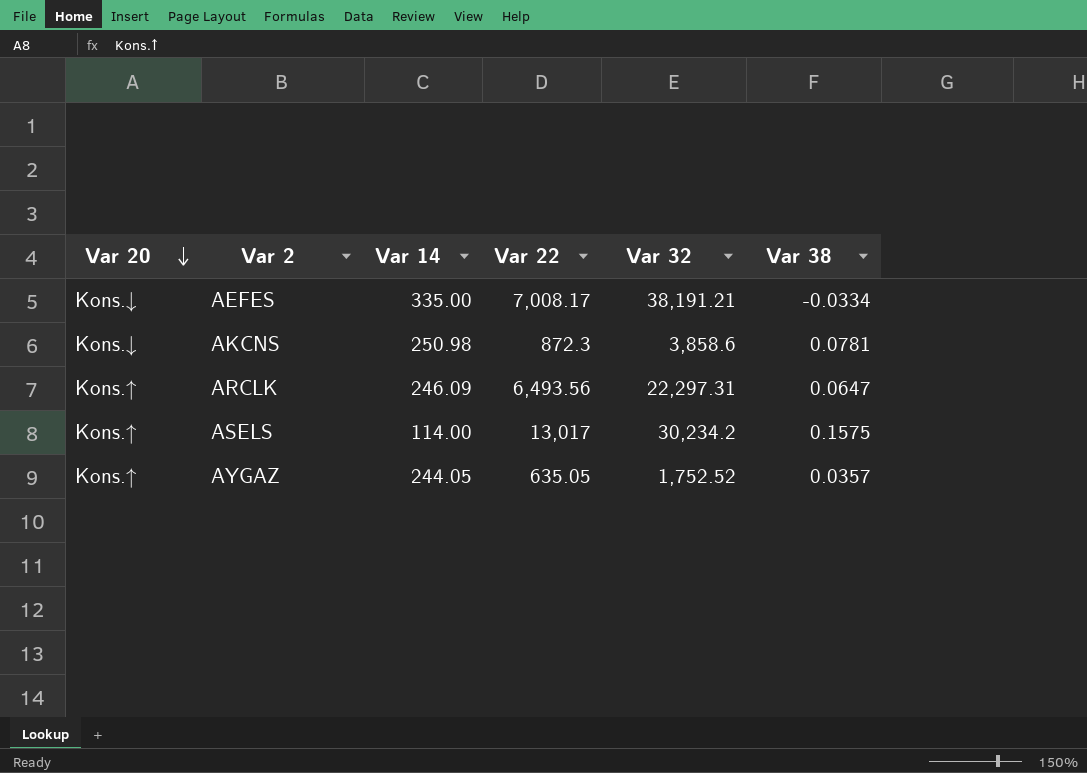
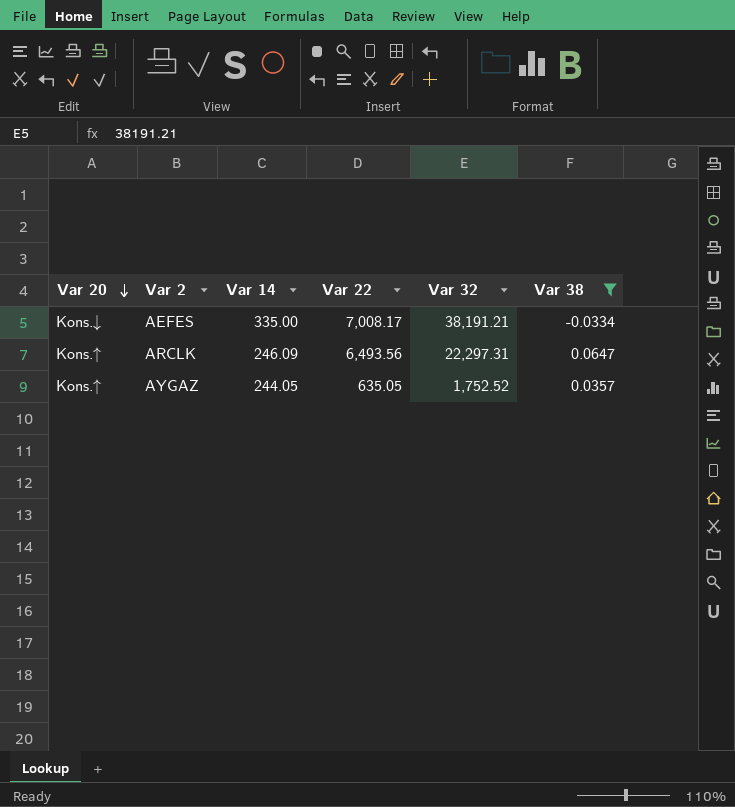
filter: none -> Var 38 <= 0.0647

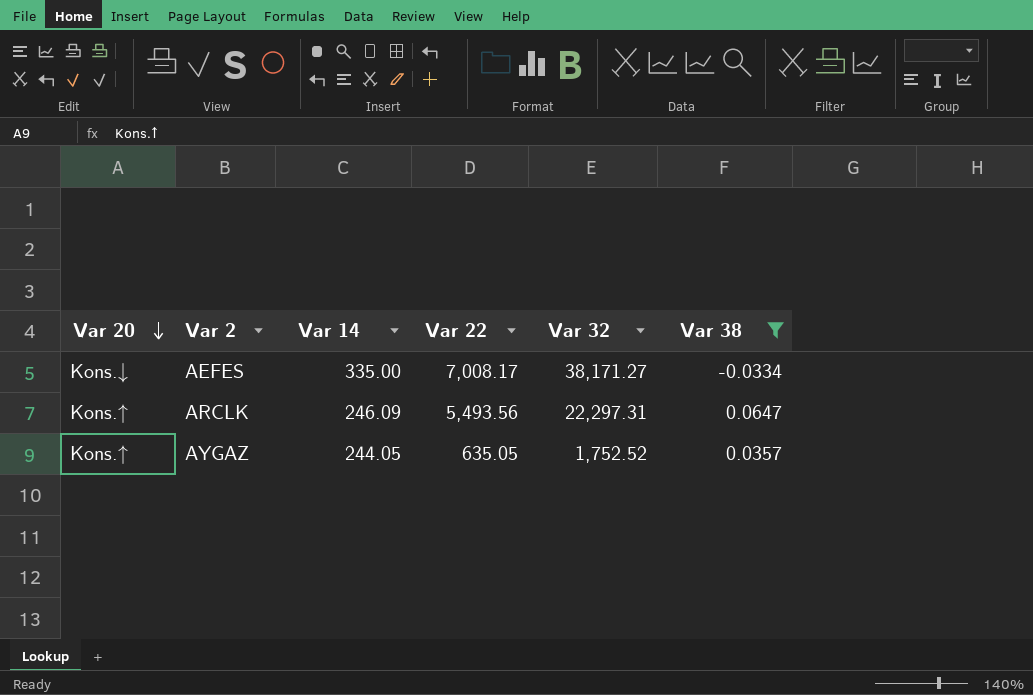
AEFES | Var 32: 38,191.21 -> 38,171.27
ARCLK | Var 22: 6,493.56 -> 5,493.56

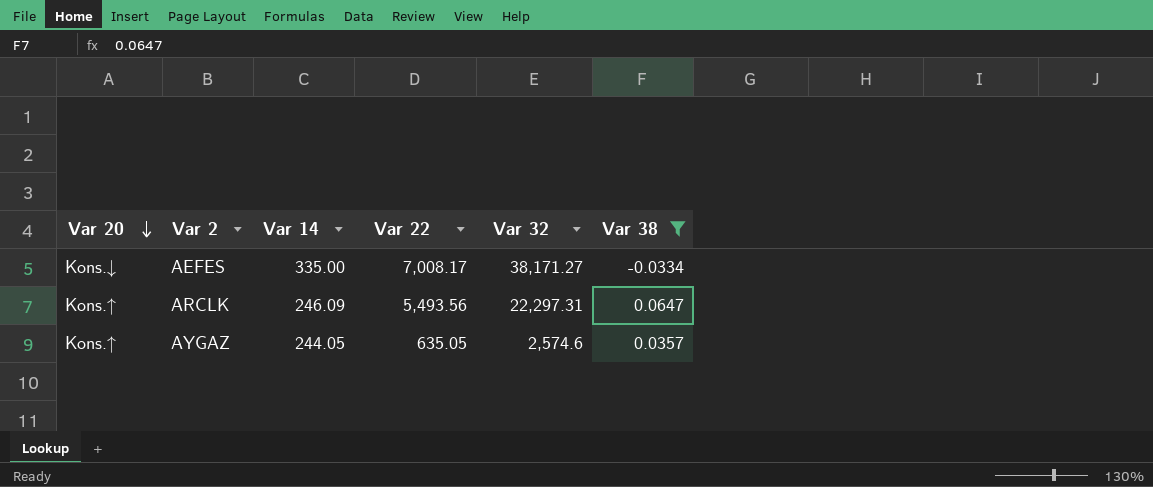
AYGAZ | Var 32: 1,752.52 -> 2,574.6

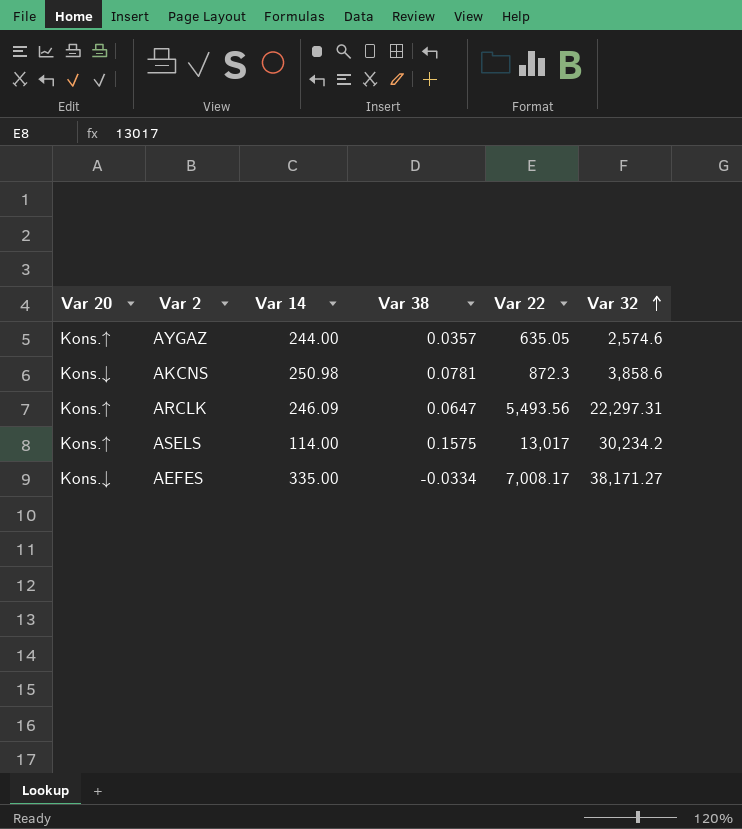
filter: Var 38 <= 0.0647 -> none
row order: Var 20 descending -> Var 32 ascending
column Var 38 | position: 6 -> 4
AYGAZ | Var 14: 244.05 -> 244.00

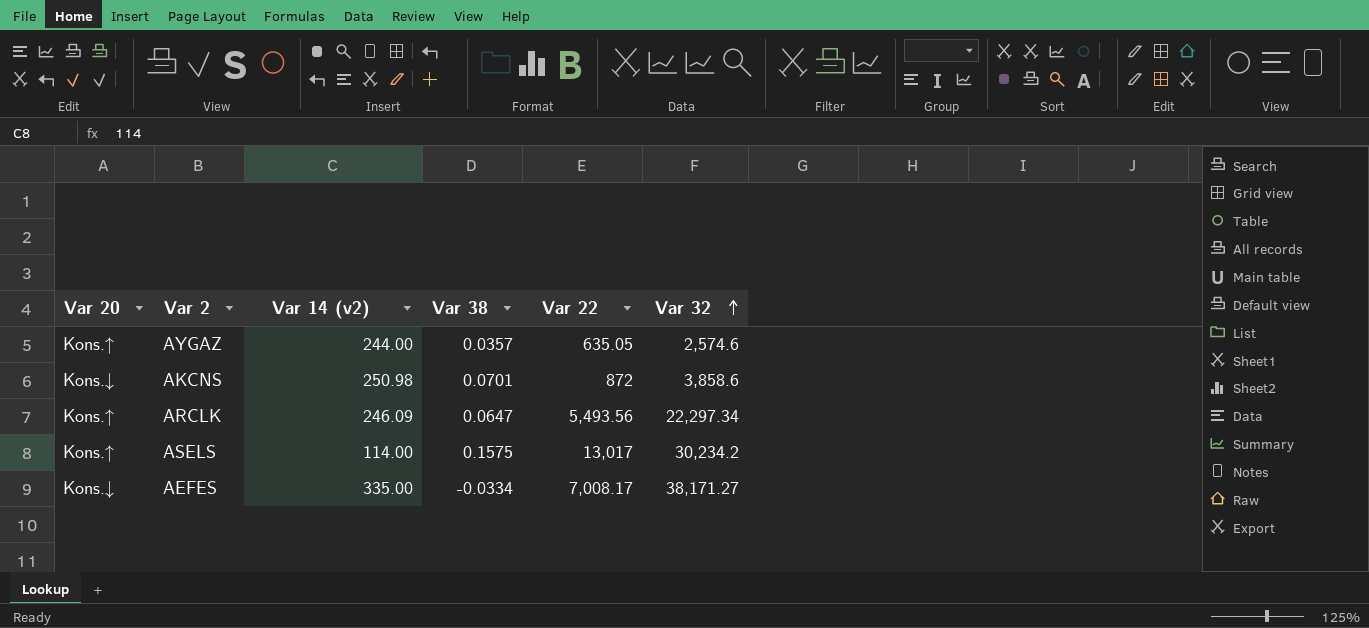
column name: Var 14 -> Var 14 (v2)
AKCNS | Var 38: 0.0781 -> 0.0701
AKCNS | Var 22: 872.3 -> 872
ARCLK | Var 32: 22,297.31 -> 22,297.34

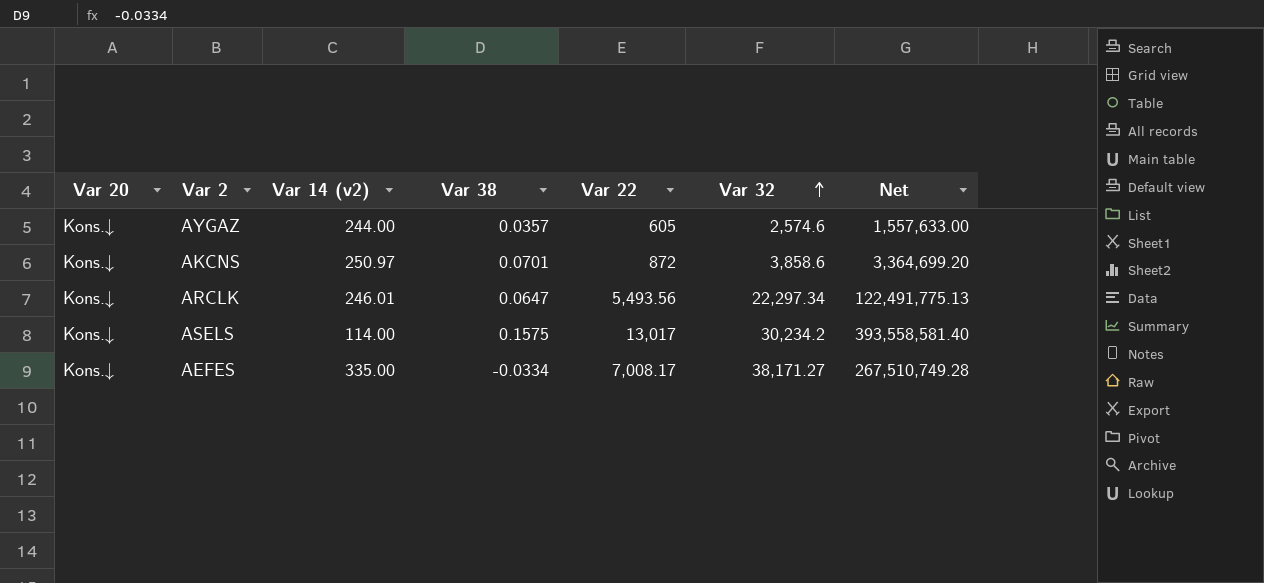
column Net | formula: none -> [Var 22] * [Var 32]
AYGAZ | Var 20: Kons.↑ -> Kons.↓
AYGAZ | Var 22: 635.05 -> 605
AKCNS | Var 14 (v2): 250.98 -> 250.97
ARCLK | Var 20: Kons.↑ -> Kons.↓
ARCLK | Var 14 (v2): 246.09 -> 246.01
ASELS | Var 20: Kons.↑ -> Kons.↓

